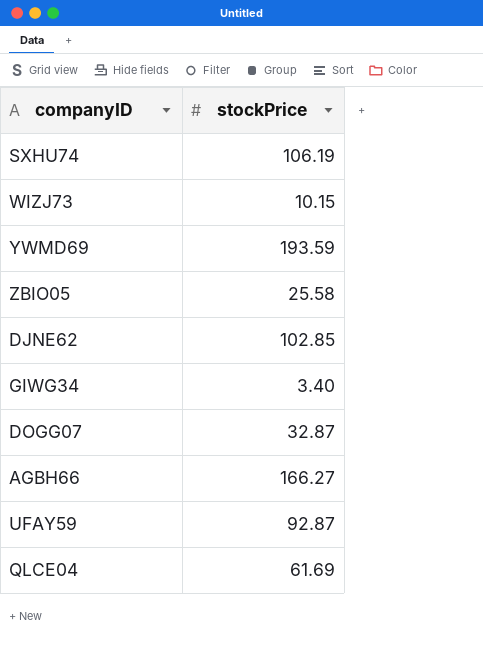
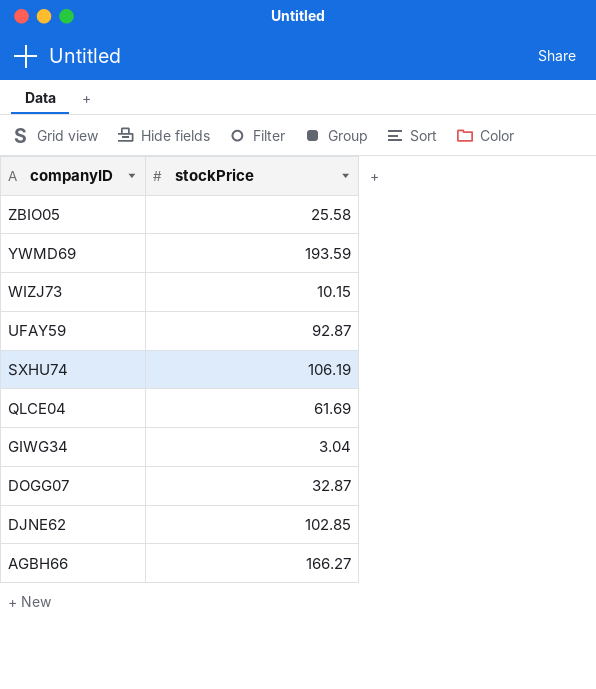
row order: none -> companyID descending
GIWG34 | stockPrice: 3.40 -> 3.04

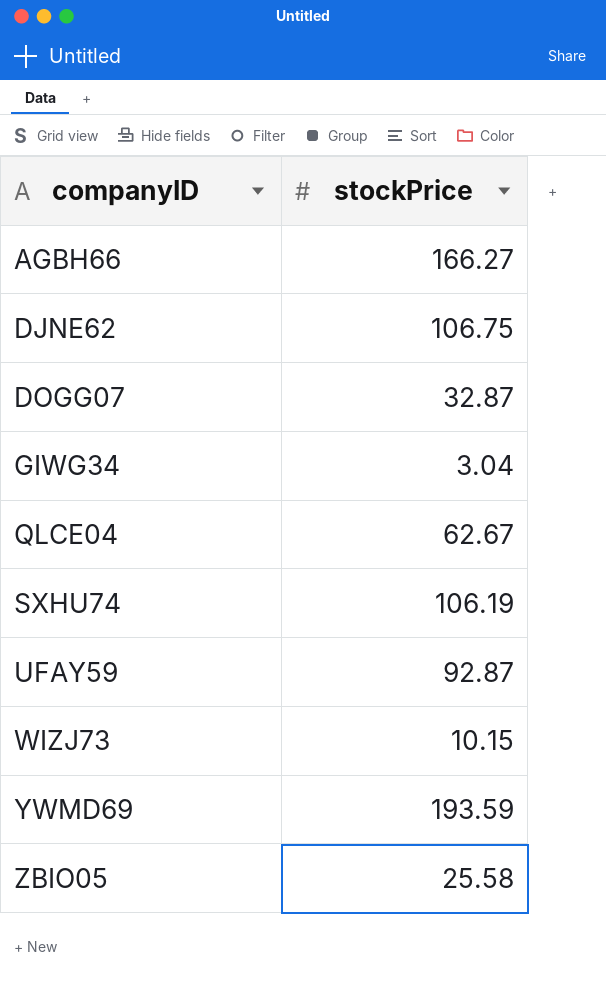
row order: companyID descending -> companyID ascending
DJNE62 | stockPrice: 102.85 -> 106.75
QLCE04 | stockPrice: 61.69 -> 62.67

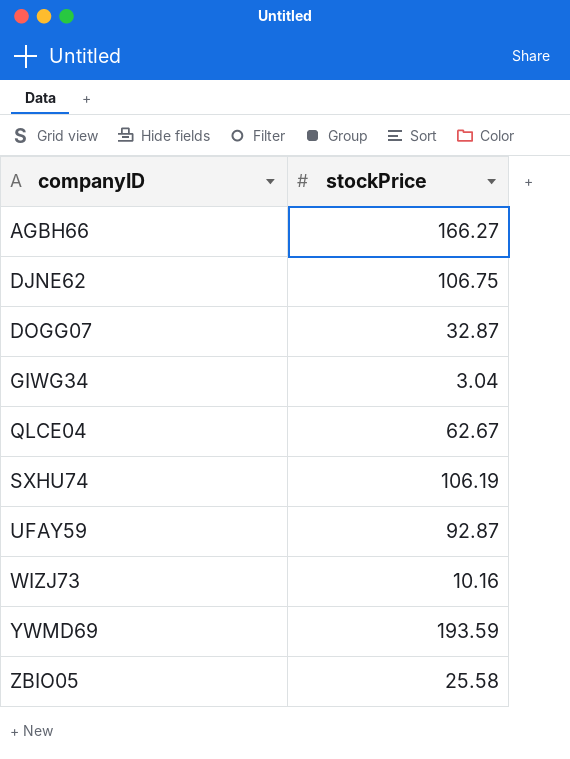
WIZJ73 | stockPrice: 10.15 -> 10.16

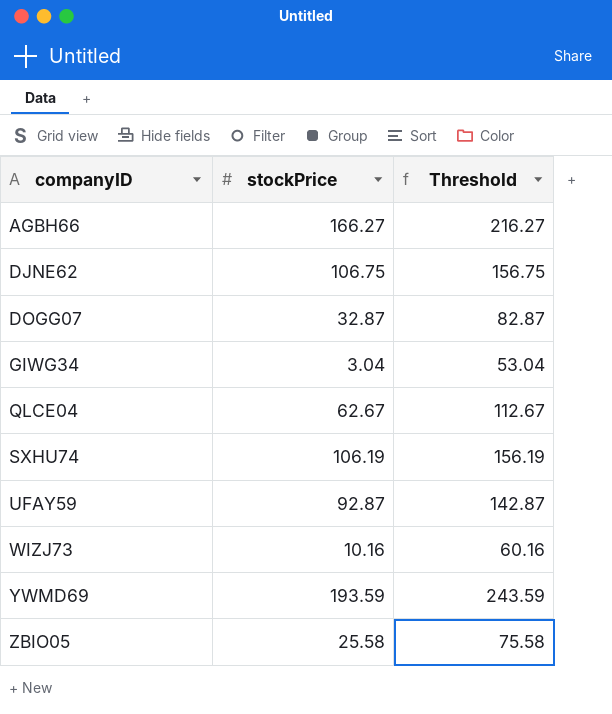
column Threshold | formula: none -> [stockPrice] + 50

